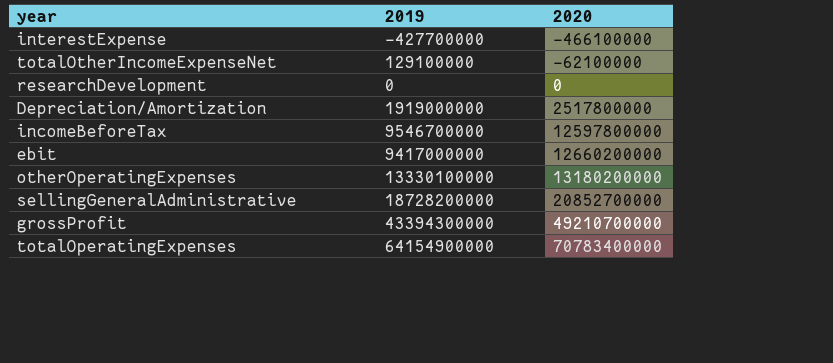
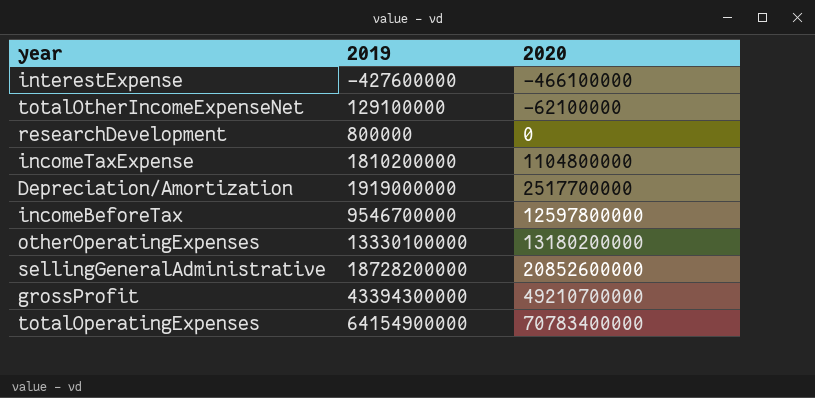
row ebit: 9417000000 | 12660200000 -> none
interestExpense | 2019: -427700000 -> -427600000
researchDevelopment | 2019: 0 -> 800000
row incomeTaxExpense: none -> 1810200000 | 1104800000
Depreciation/Amortization | 2020: 2517800000 -> 2517700000
sellingGeneralAdministrative | 2020: 20852700000 -> 20852600000

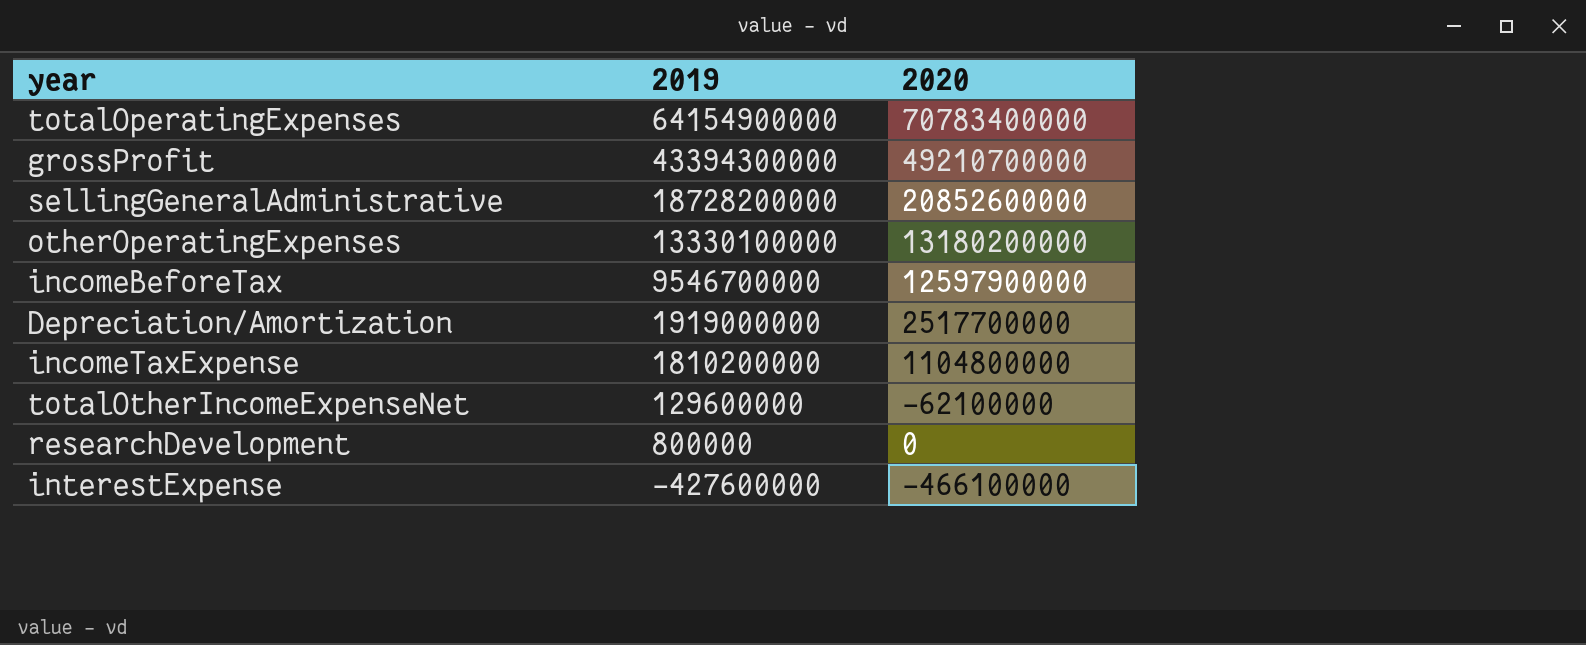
row order: 2020 ascending -> 2019 descending
incomeBeforeTax | 2020: 12597800000 -> 12597900000
totalOtherIncomeExpenseNet | 2019: 129100000 -> 129600000

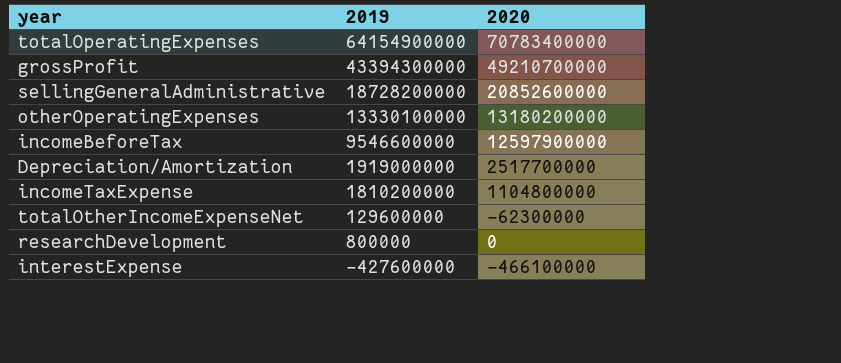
incomeBeforeTax | 2019: 9546700000 -> 9546600000
totalOtherIncomeExpenseNet | 2020: -62100000 -> -62300000

